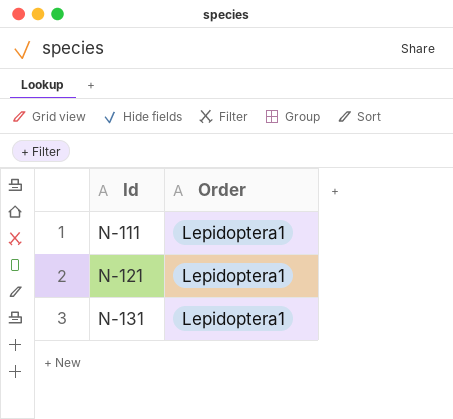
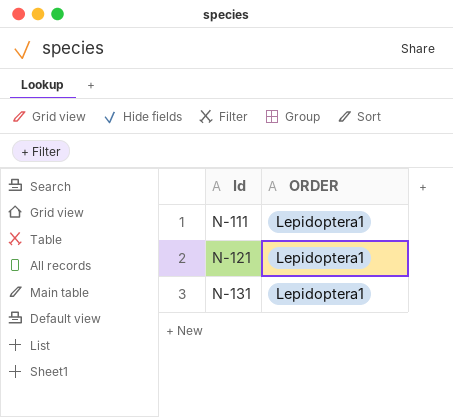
column name: Order -> ORDER

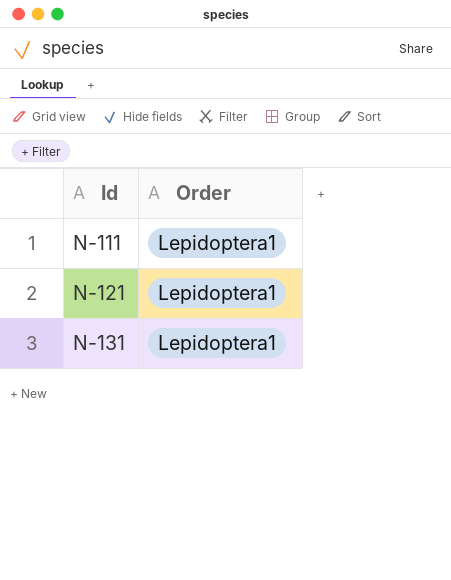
column name: ORDER -> Order

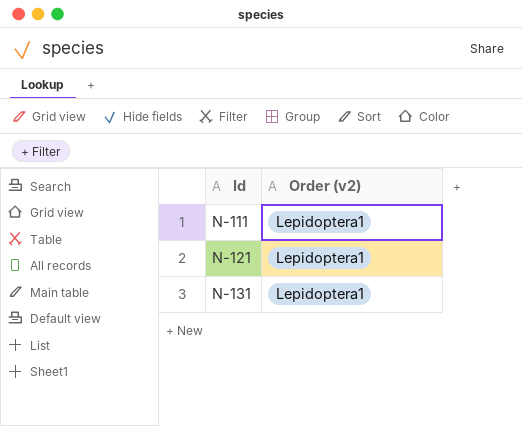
column name: Order -> Order (v2)

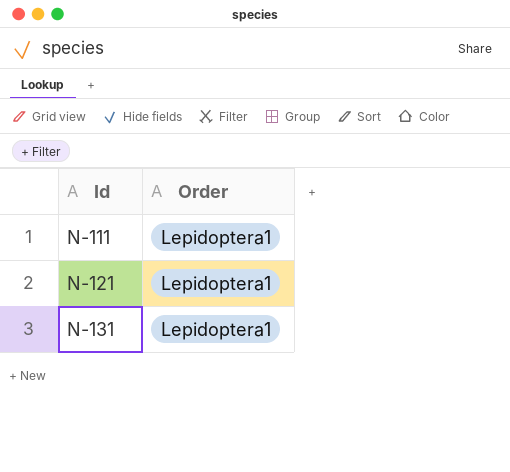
column name: Order (v2) -> Order

